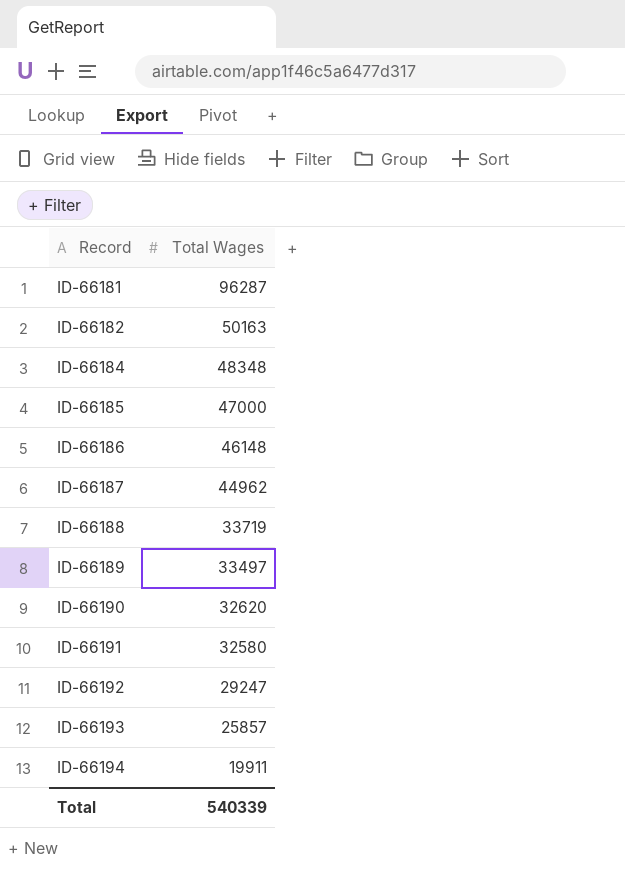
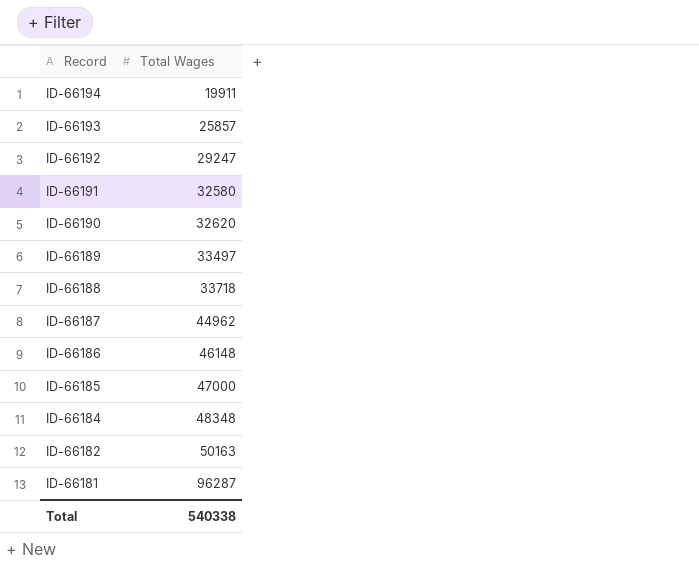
row order: Record ascending -> Record descending
ID-66188 | Total Wages: 33719 -> 33718
Total | Total Wages: 540339 -> 540338

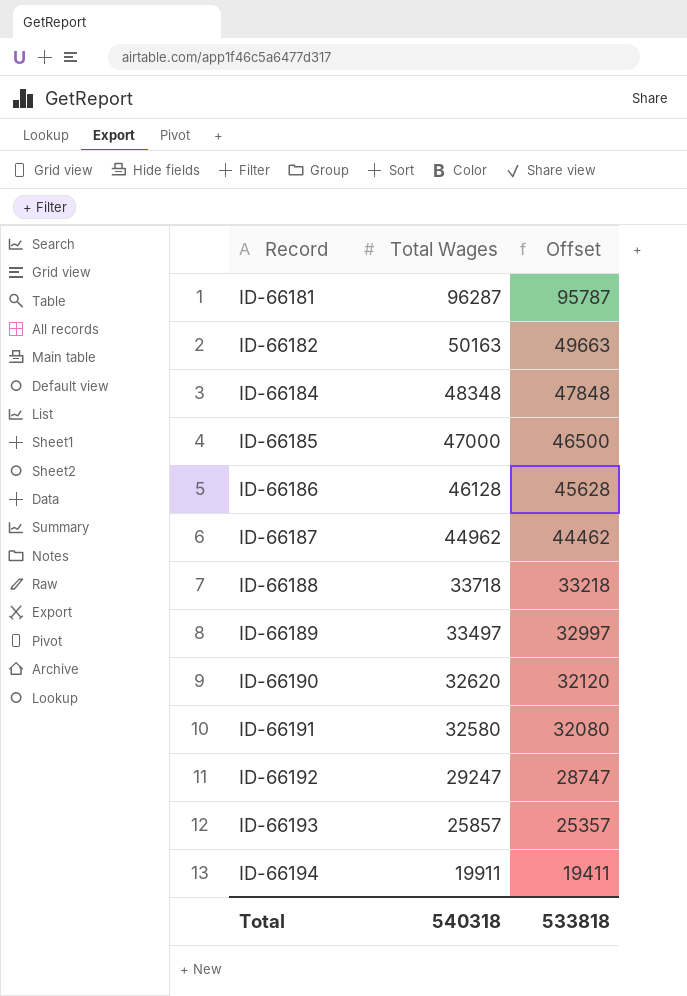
row order: Record descending -> Record ascending
column Offset | formula: none -> [Total Wages] - 500
ID-66186 | Total Wages: 46148 -> 46128
Total | Total Wages: 540338 -> 540318

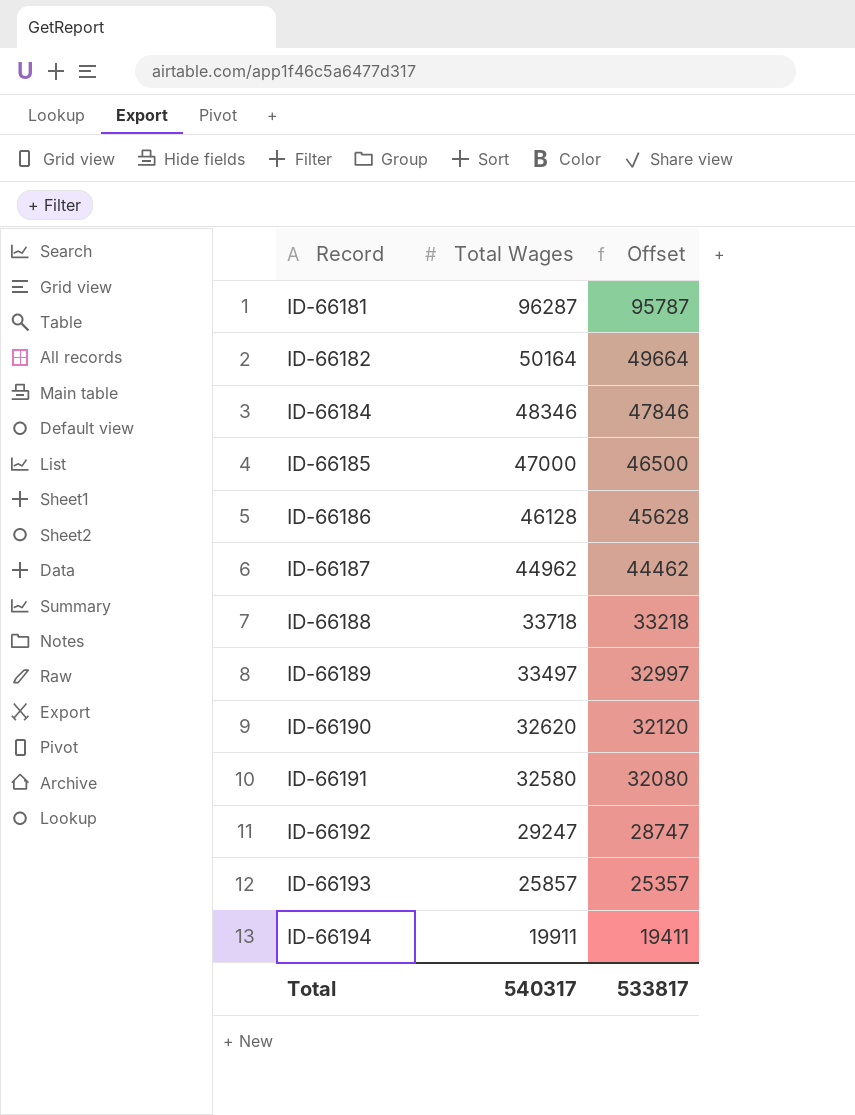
ID-66182 | Total Wages: 50163 -> 50164
ID-66182 | Offset: 49663 -> 49664
ID-66184 | Total Wages: 48348 -> 48346
ID-66184 | Offset: 47848 -> 47846
Total | Total Wages: 540318 -> 540317
Total | Offset: 533818 -> 533817

